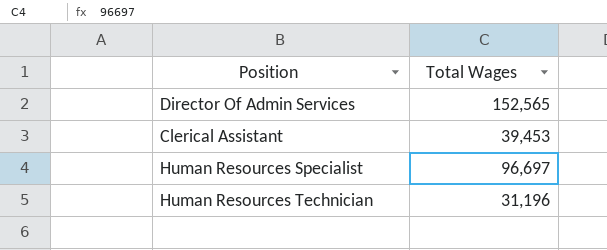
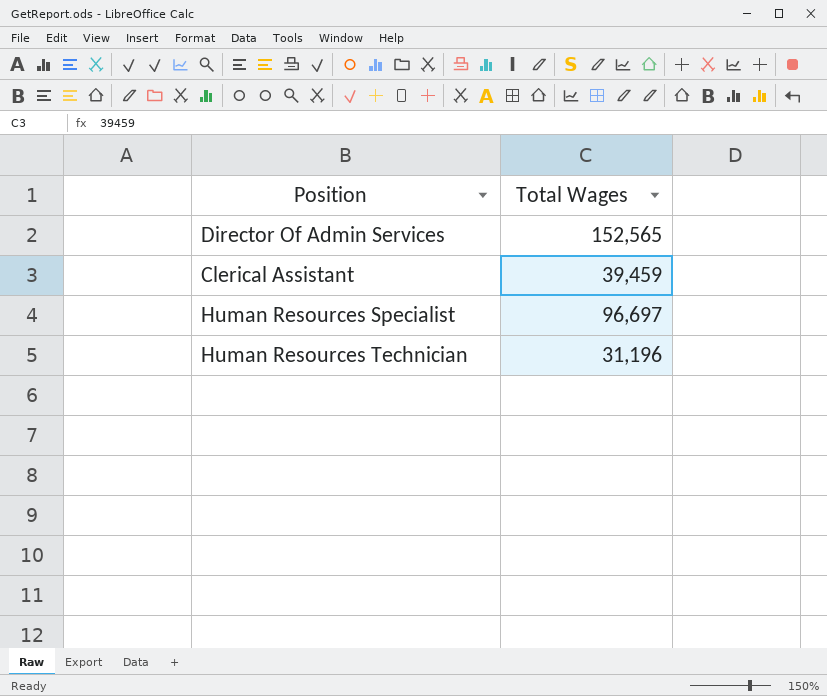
Clerical Assistant | Total Wages: 39,453 -> 39,459

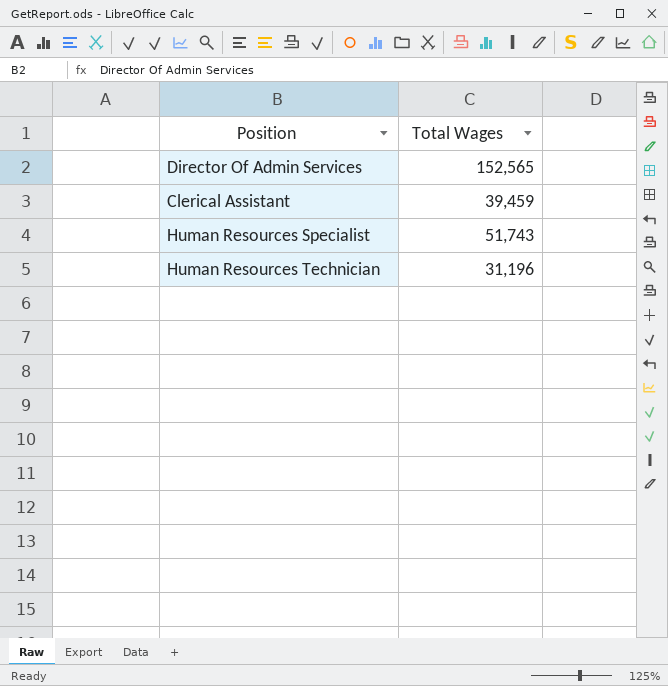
Human Resources Specialist | Total Wages: 96,697 -> 51,743

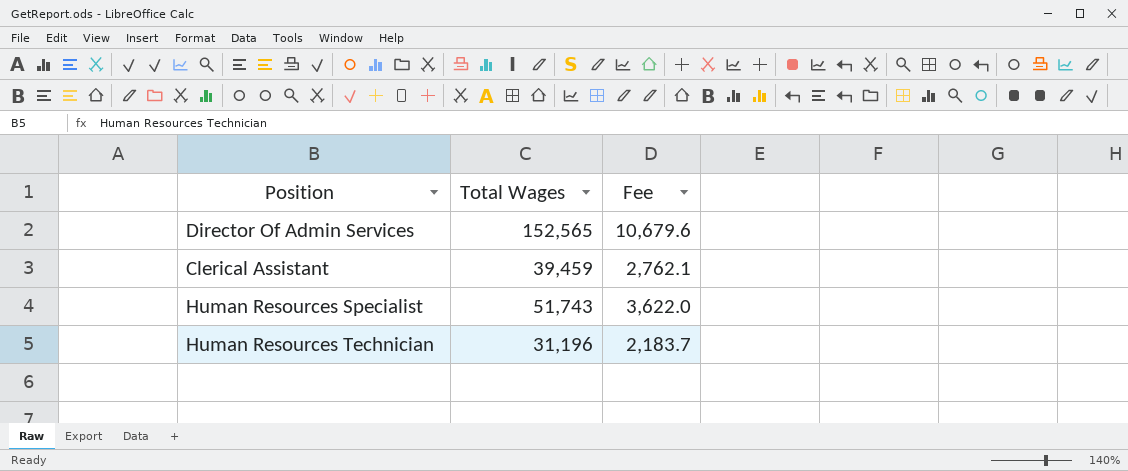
column Fee | formula: none -> [Total Wages] * 0.07

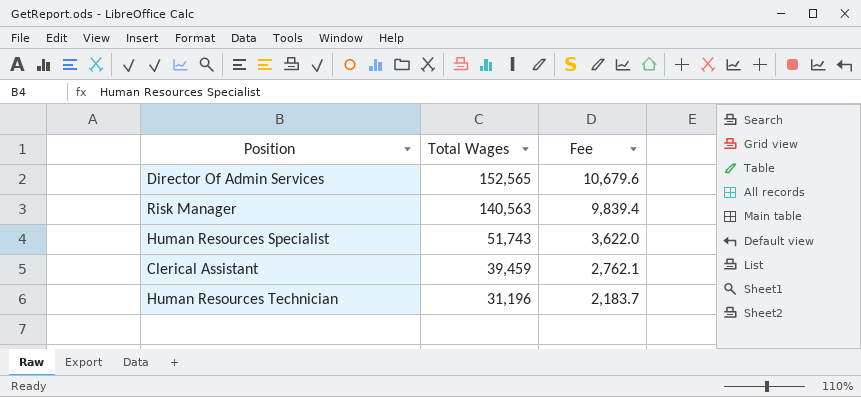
row order: none -> Total Wages descending
row Risk Manager: none -> 140,563 | 9,839.4

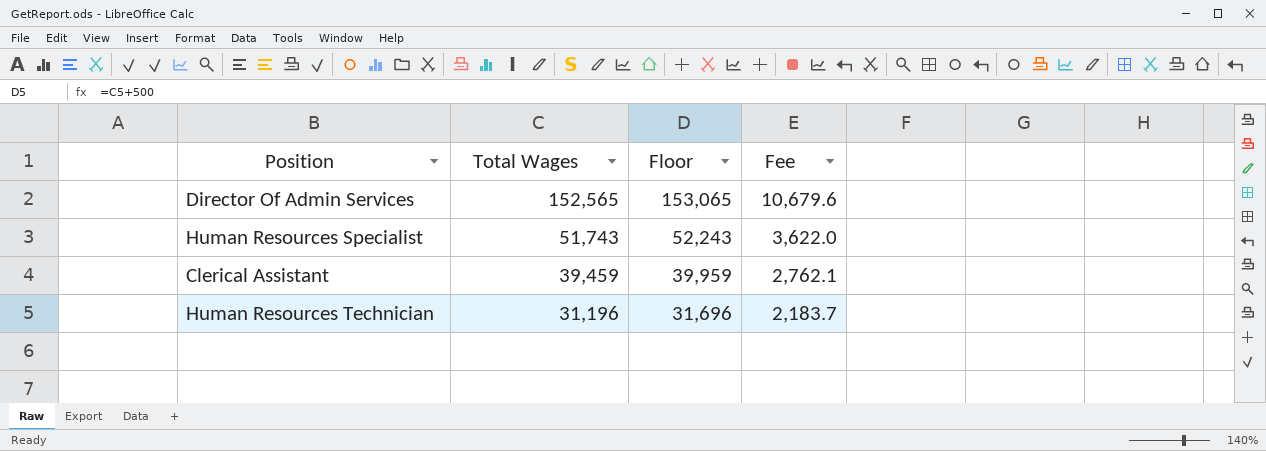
column Floor | formula: none -> [Total Wages] + 500
row Risk Manager: 140,563 | 9,839.4 -> none

